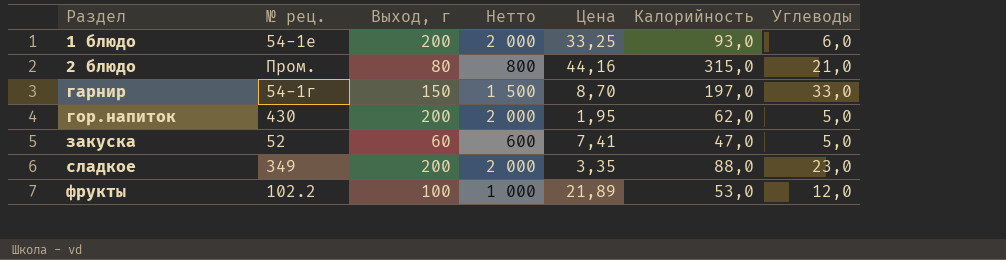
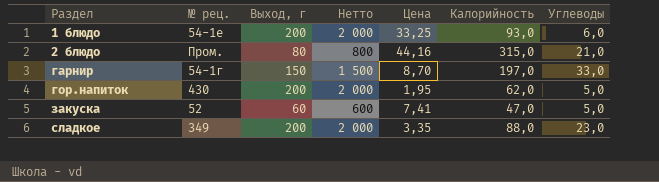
row фрукты: 102.2 | 100 | 1 000 | 21,89 | 53,0 | 12,0 -> none

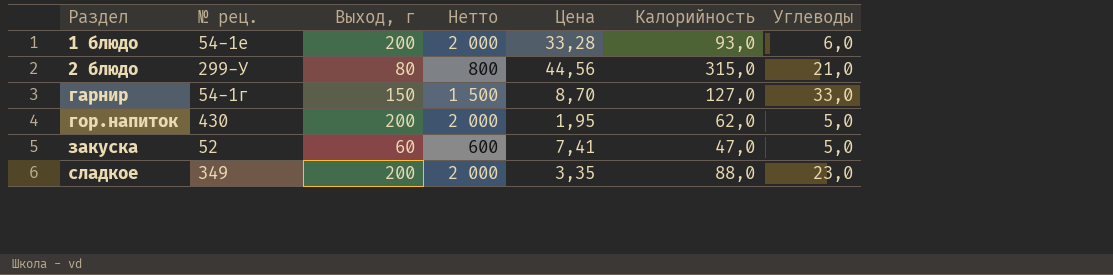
1 блюдо | Цена: 33,25 -> 33,28
2 блюдо | № рец.: Пром. -> 299-У
2 блюдо | Цена: 44,16 -> 44,56
гарнир | Калорийность: 197,0 -> 127,0

